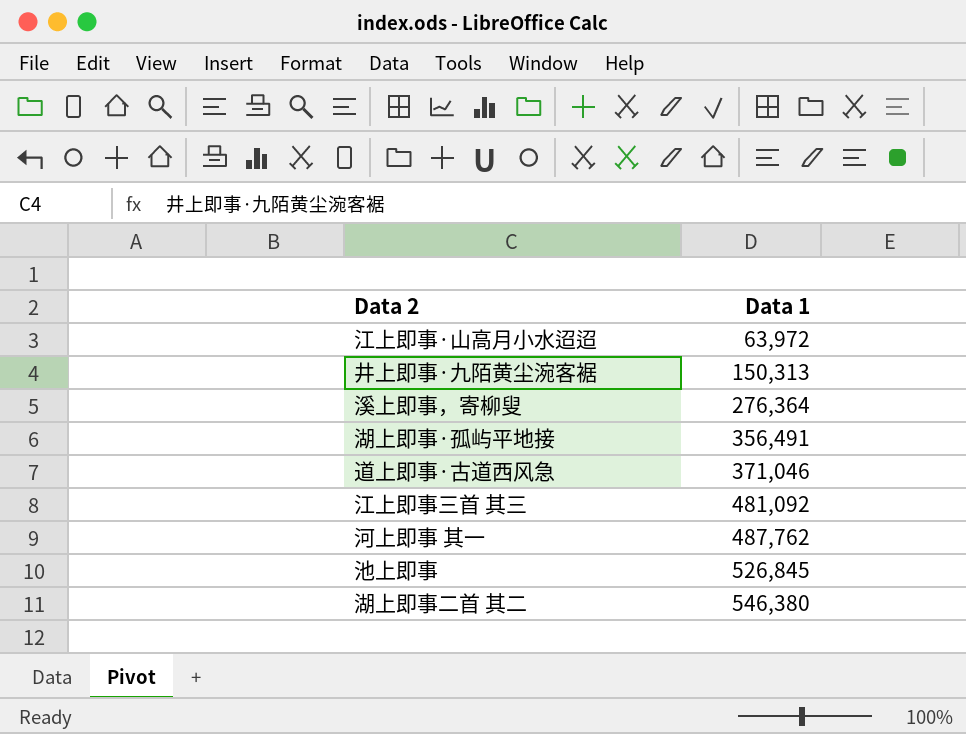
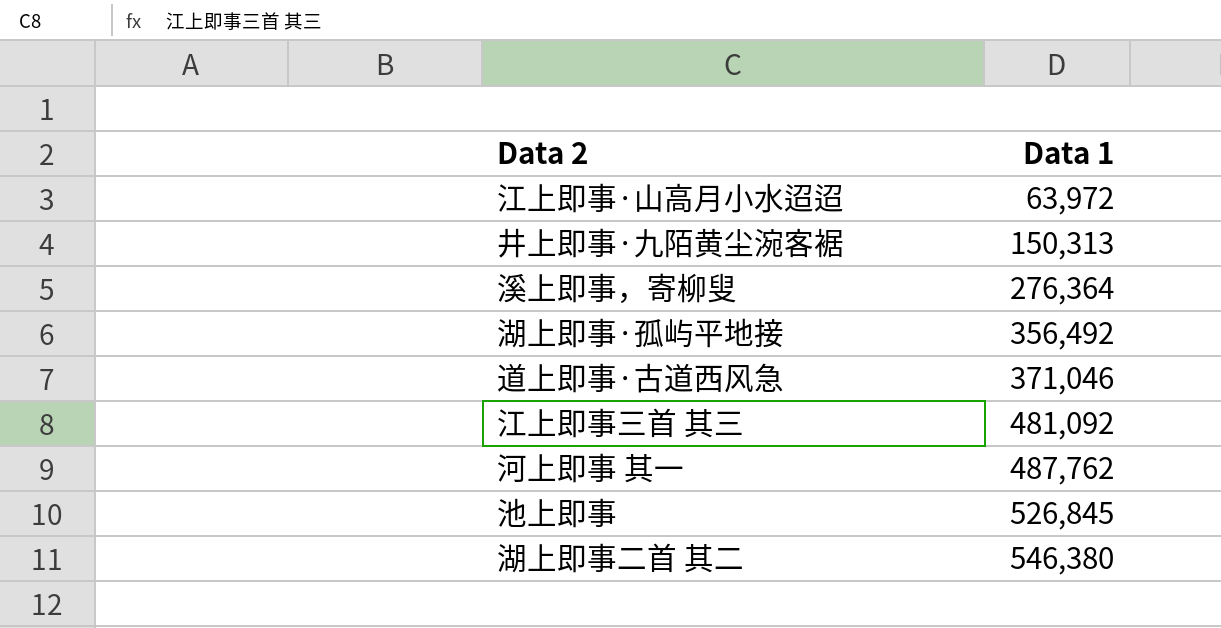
湖上即事·孤屿平地接 | Data 1: 356,491 -> 356,492

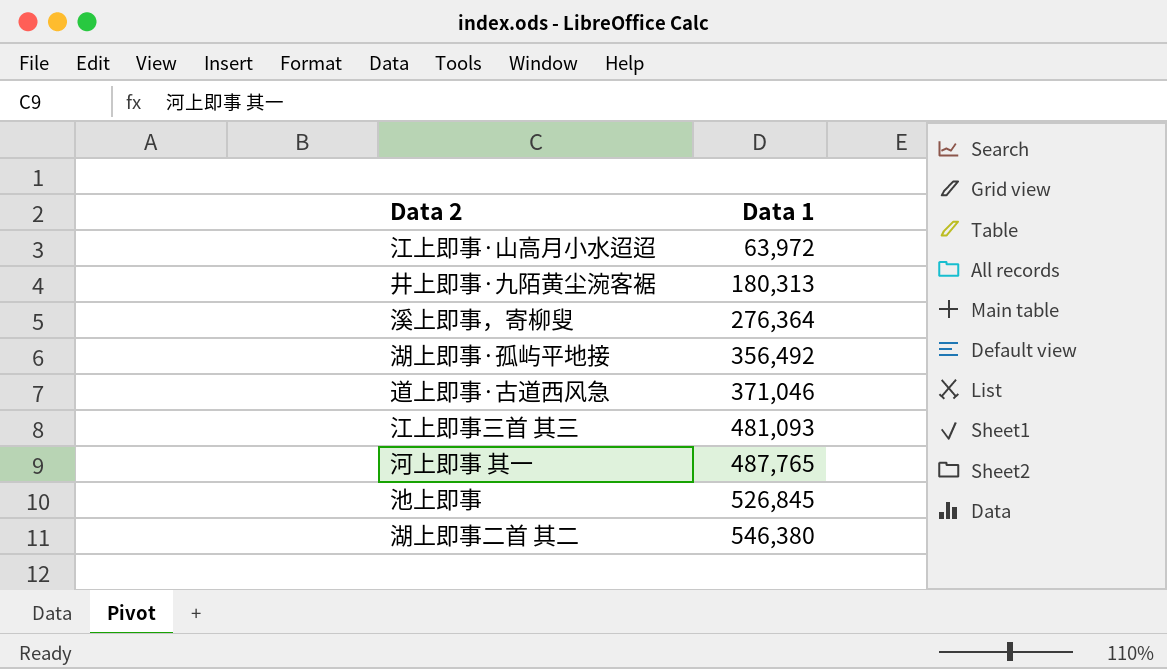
井上即事·九陌黄尘涴客裾 | Data 1: 150,313 -> 180,313
江上即事三首 其三 | Data 1: 481,092 -> 481,093
河上即事 其一 | Data 1: 487,762 -> 487,765

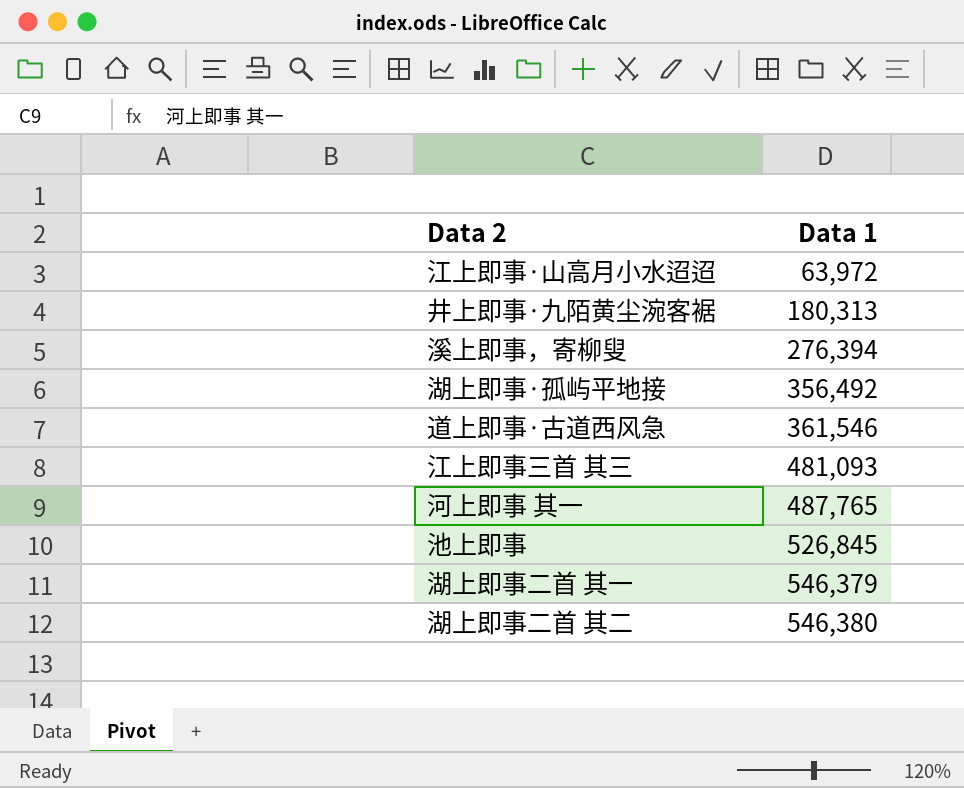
溪上即事，寄柳叟 | Data 1: 276,364 -> 276,394
道上即事·古道西风急 | Data 1: 371,046 -> 361,546
row 湖上即事二首 其一: none -> 546,379

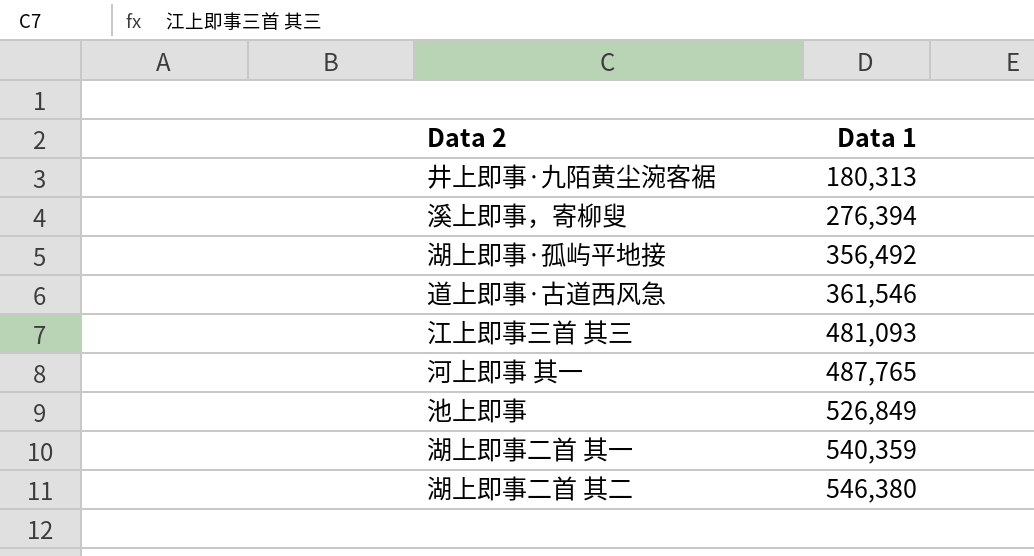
row 江上即事·山高月小水迢迢: 63,972 -> none
池上即事 | Data 1: 526,845 -> 526,849
湖上即事二首 其一 | Data 1: 546,379 -> 540,359

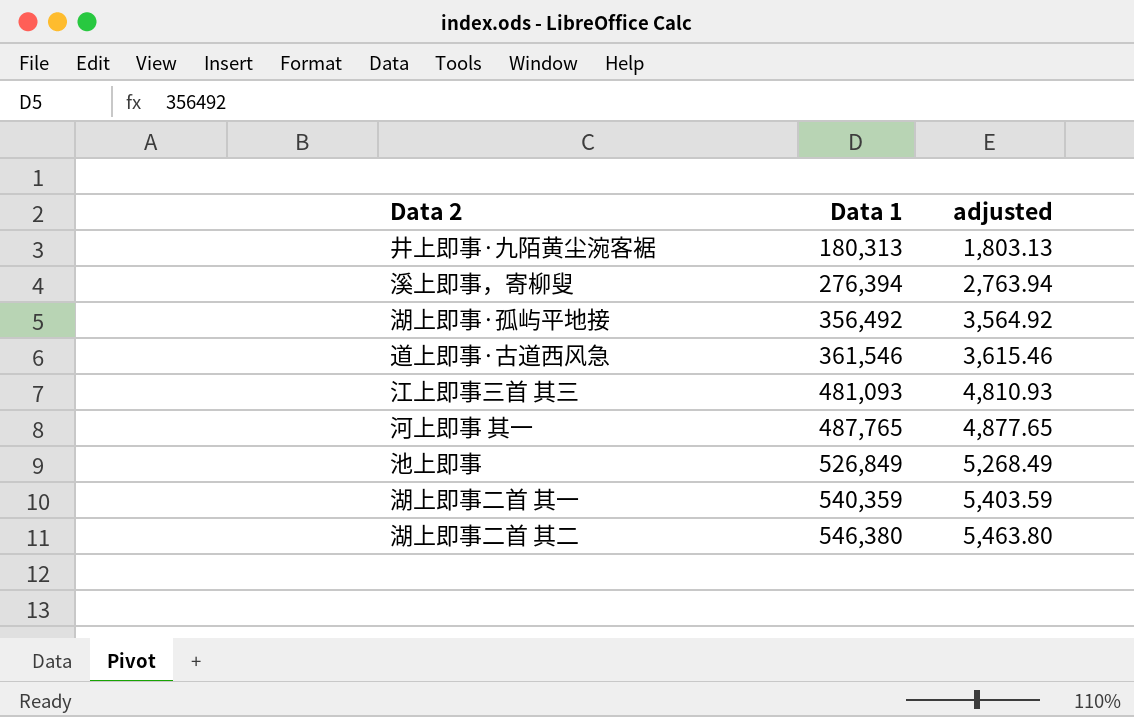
column adjusted | formula: none -> [Data 1] * 0.01

